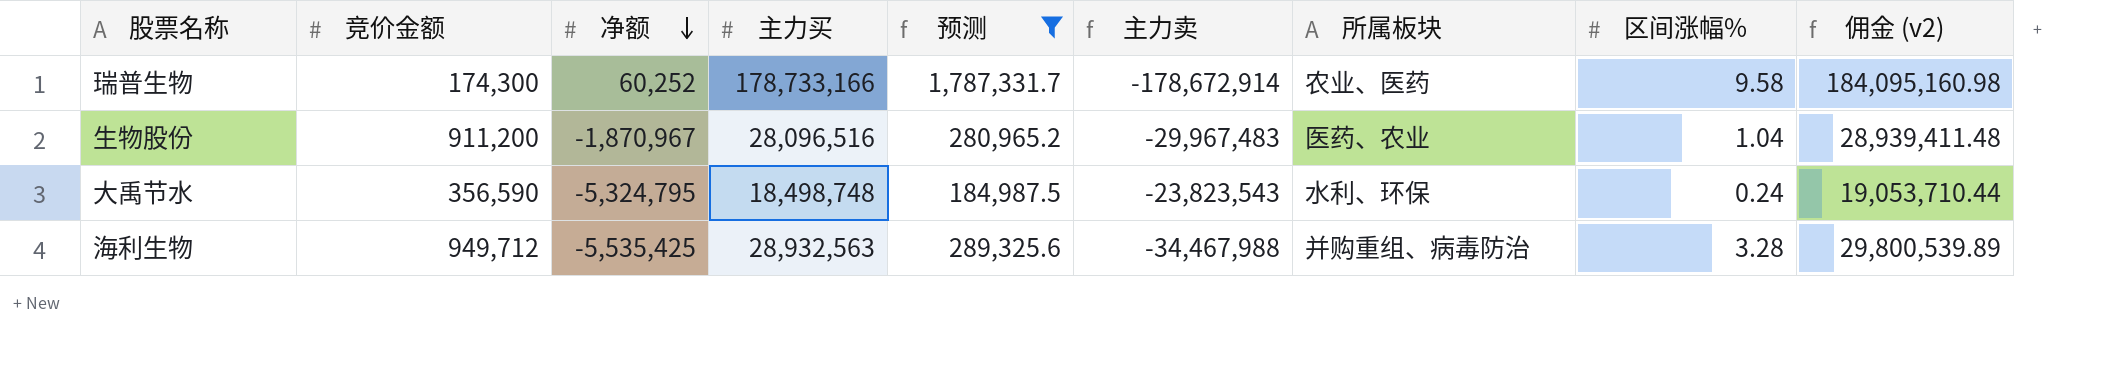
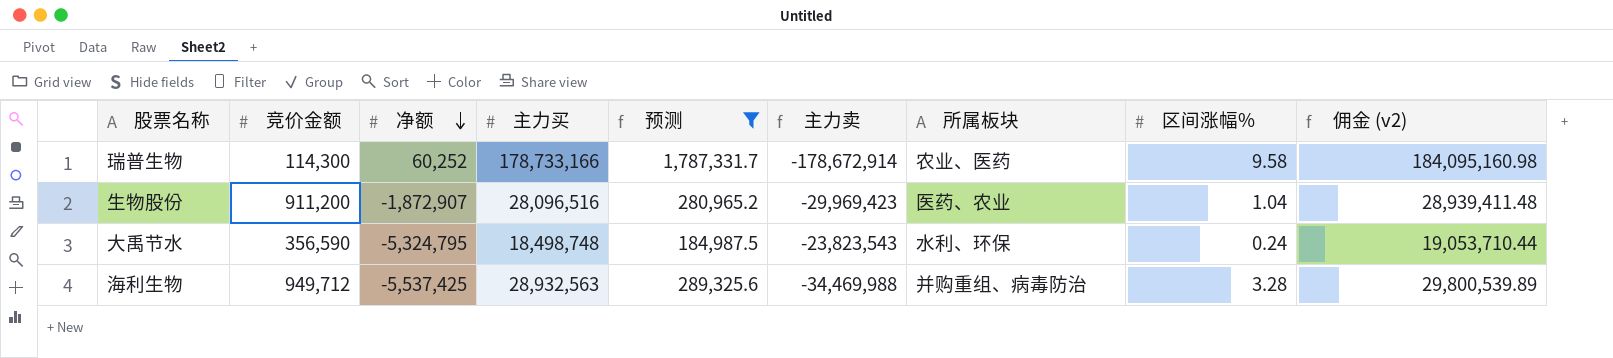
瑞普生物 | 竞价金额: 174,300 -> 114,300
生物股份 | 净额: -1,870,967 -> -1,872,907
生物股份 | 主力卖: -29,967,483 -> -29,969,423
海利生物 | 净额: -5,535,425 -> -5,537,425
海利生物 | 主力卖: -34,467,988 -> -34,469,988

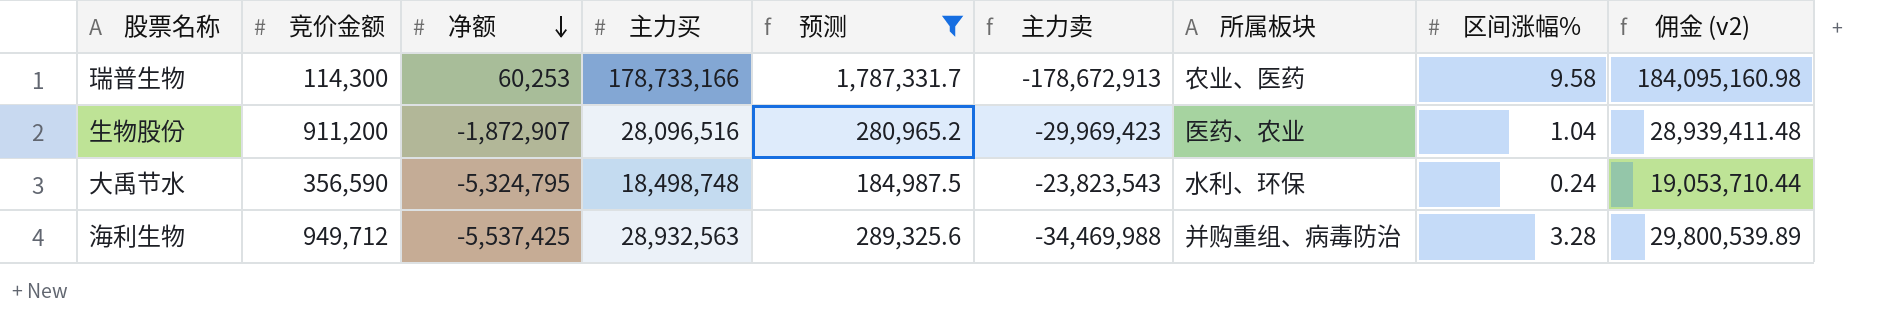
瑞普生物 | 净额: 60,252 -> 60,253
瑞普生物 | 主力卖: -178,672,914 -> -178,672,913

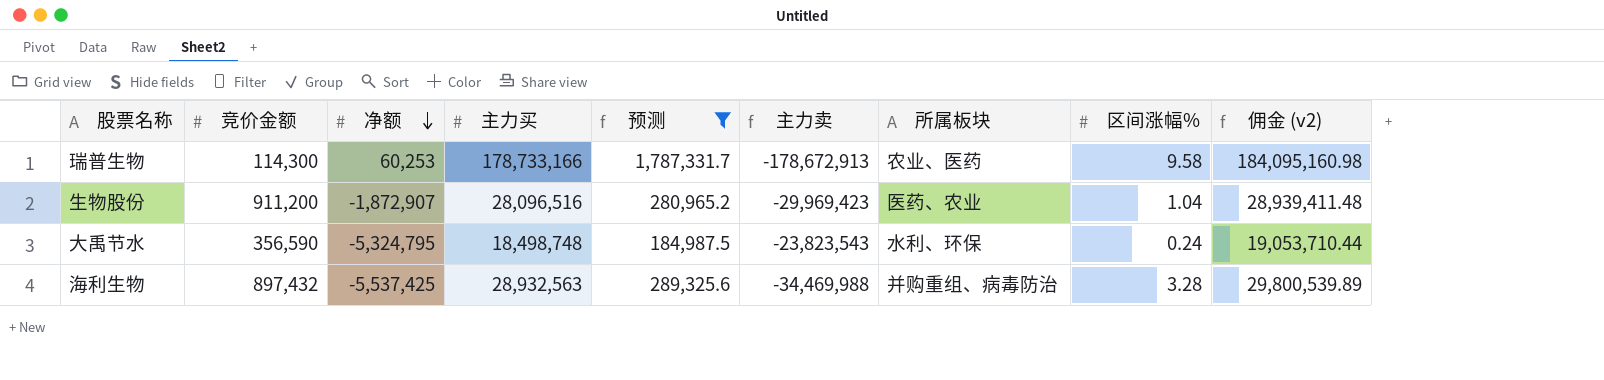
海利生物 | 竞价金额: 949,712 -> 897,432

